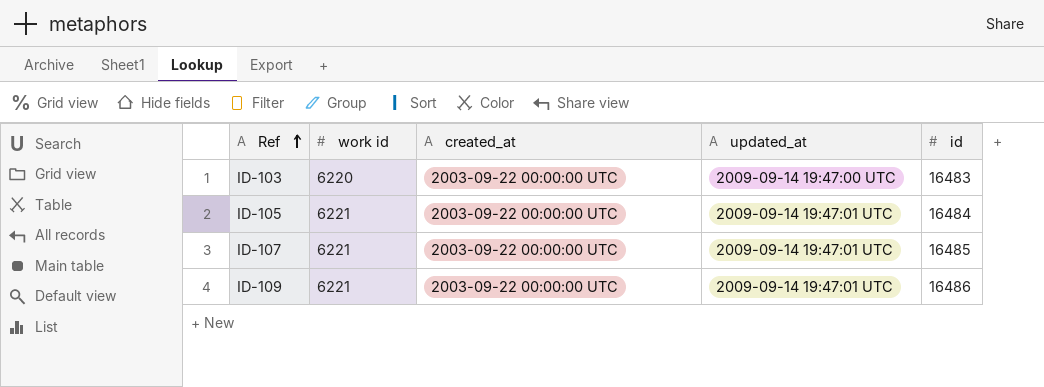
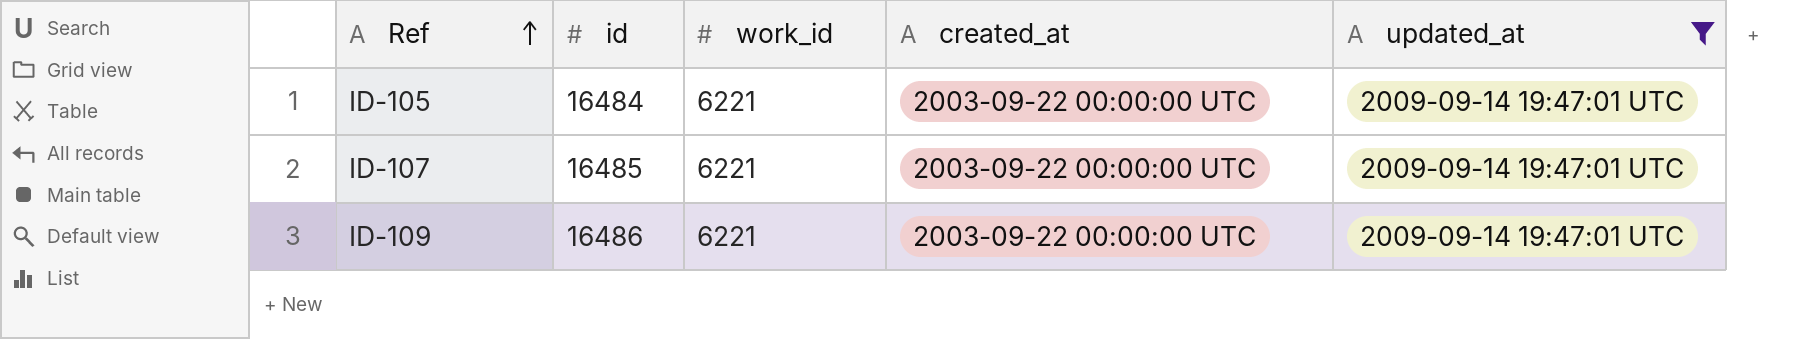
filter: none -> updated_at = 2009-09-14 19:47:01 UTC
column id | position: 5 -> 2
column name: work id -> work_id

